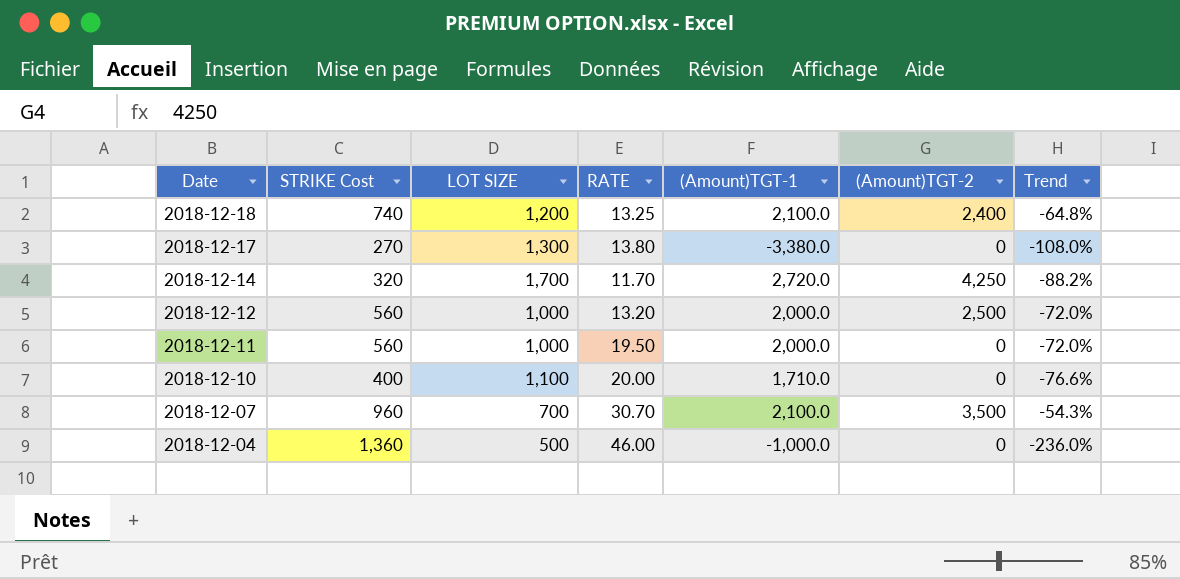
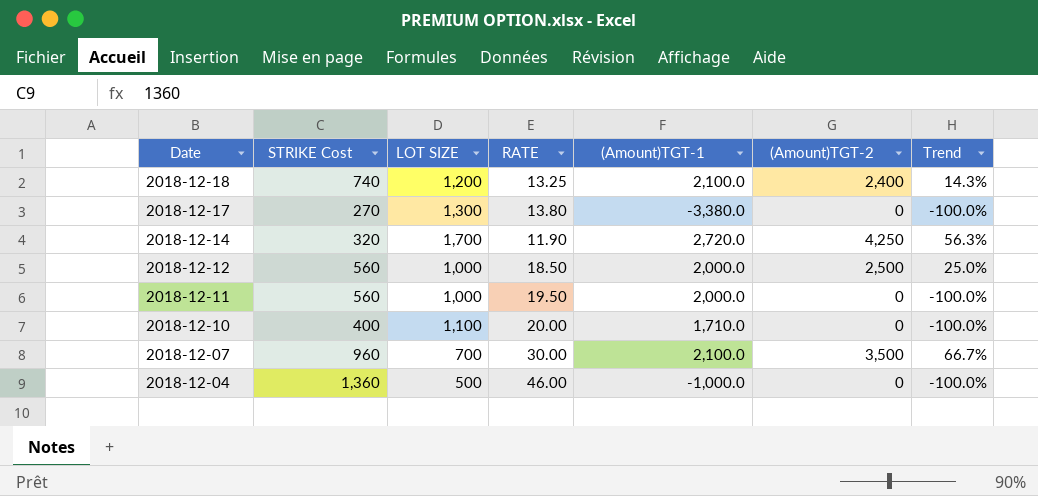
column Trend | formula: ([STRIKE Cost] - [(Amount)TGT-1]) / [(Amount)TGT-1] -> ([(Amount)TGT-2] - [(Amount)TGT-1]) / [(Amount)TGT-1]
2018-12-14 | RATE: 11.70 -> 11.90
2018-12-12 | RATE: 13.20 -> 18.50
2018-12-07 | RATE: 30.70 -> 30.00

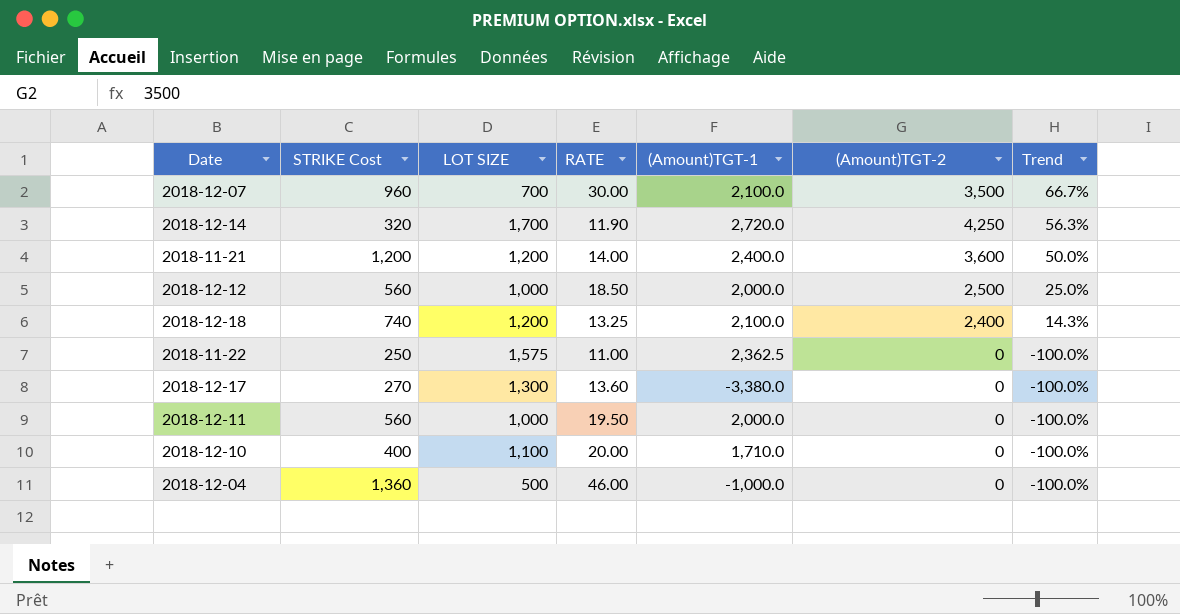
row order: Date descending -> Trend descending
row 2018-11-21: none -> 1,200 | 1,200 | 14.00 | 2,400.0 | 3,600 | 50.0%
row 2018-11-22: none -> 250 | 1,575 | 11.00 | 2,362.5 | 0 | -100.0%
2018-12-17 | RATE: 13.80 -> 13.60

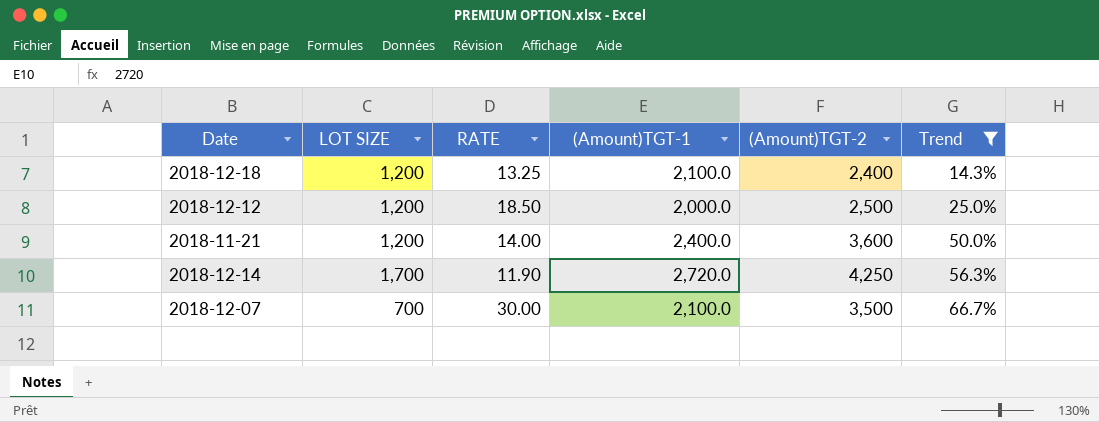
filter: none -> Trend != -100.0%
row order: Trend descending -> Trend ascending
column STRIKE Cost | position: 2 -> none
2018-12-12 | LOT SIZE: 1,000 -> 1,200

